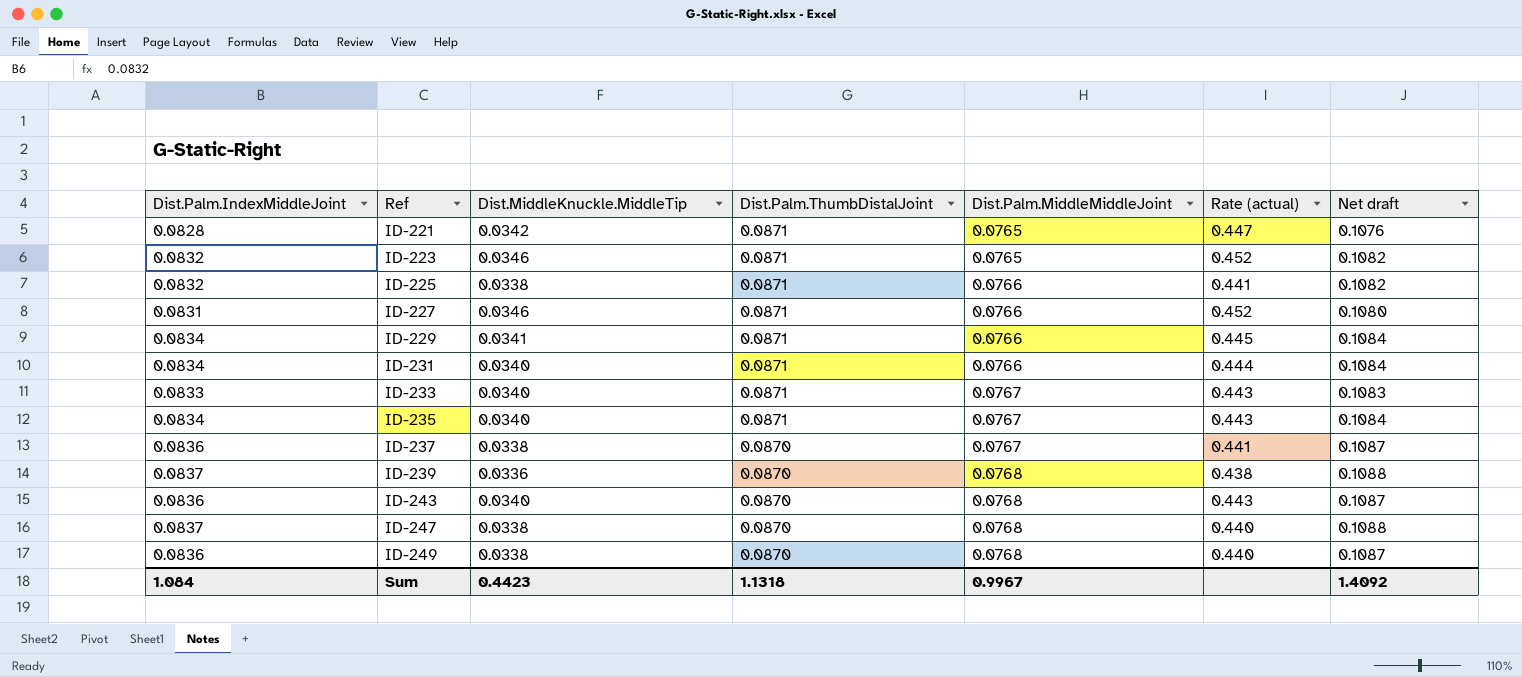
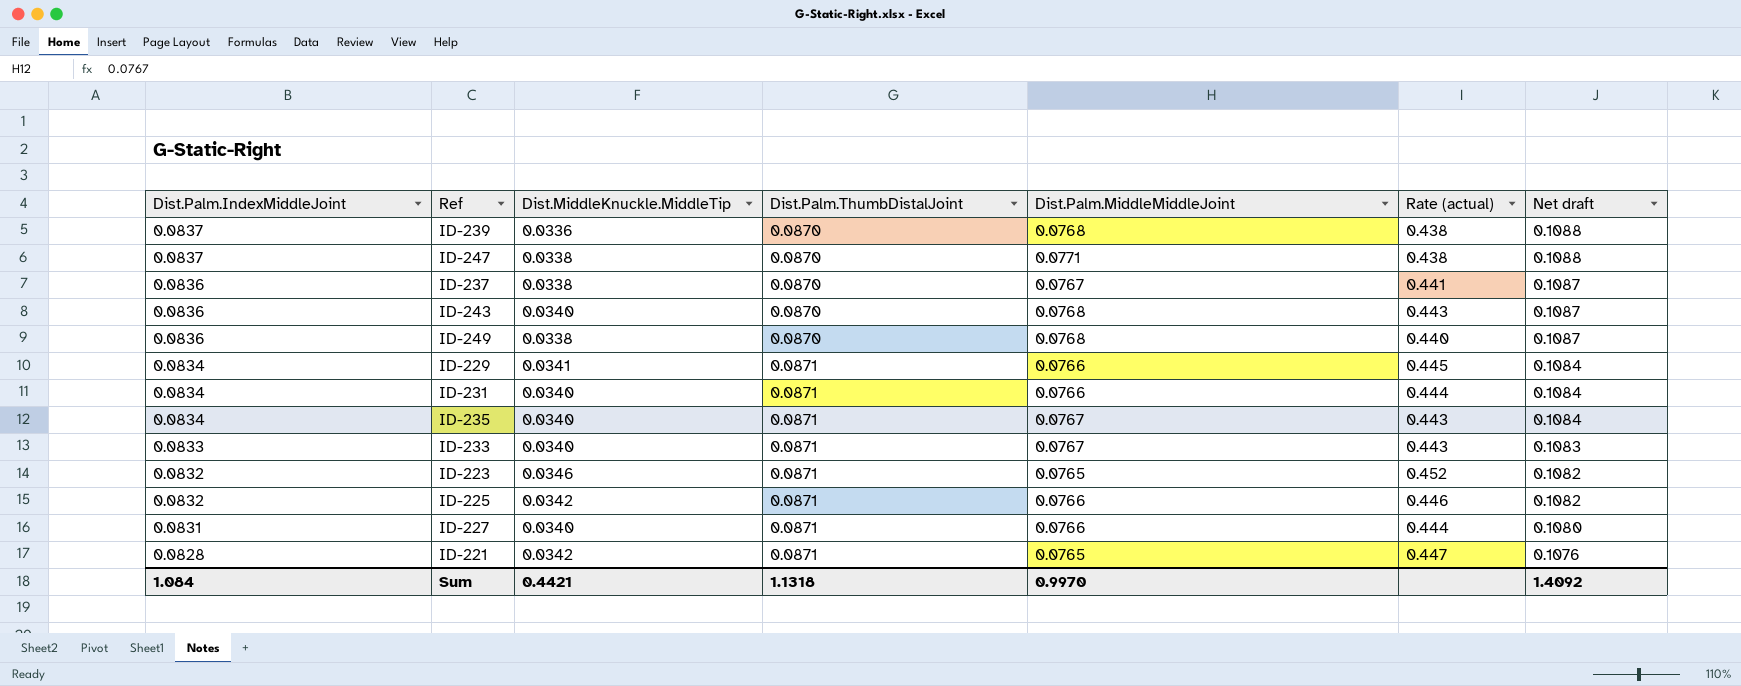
row order: Ref ascending -> Dist.Palm.IndexMiddleJoint descending
ID-247 | Dist.Palm.MiddleMiddleJoint: 0.0768 -> 0.0771
ID-247 | Rate (actual): 0.440 -> 0.438
ID-225 | Dist.MiddleKnuckle.MiddleTip: 0.0338 -> 0.0342
ID-225 | Rate (actual): 0.441 -> 0.446
ID-227 | Dist.MiddleKnuckle.MiddleTip: 0.0346 -> 0.0340
ID-227 | Rate (actual): 0.452 -> 0.444
Sum | Dist.MiddleKnuckle.MiddleTip: 0.4423 -> 0.4421
Sum | Dist.Palm.MiddleMiddleJoint: 0.9967 -> 0.9970

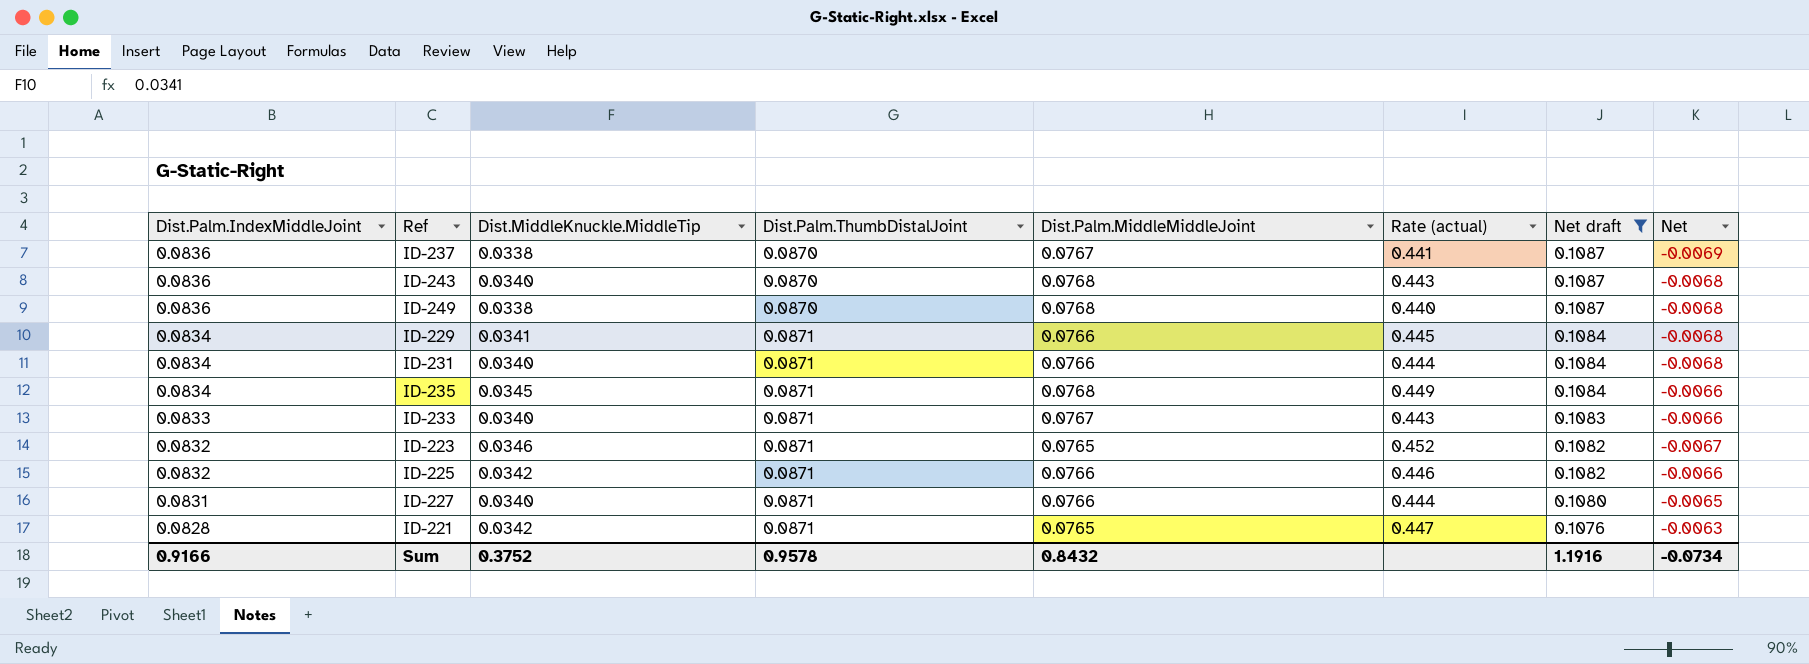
filter: none -> Net draft != 0.1088
column Net | formula: none -> [Dist.Palm.MiddleMiddleJoint] - [Dist.Palm.IndexMiddleJoint]
ID-235 | Dist.MiddleKnuckle.MiddleTip: 0.0340 -> 0.0345
ID-235 | Dist.Palm.MiddleMiddleJoint: 0.0767 -> 0.0768
ID-235 | Rate (actual): 0.443 -> 0.449
Sum | Dist.Palm.IndexMiddleJoint: 1.084 -> 0.9166
Sum | Dist.MiddleKnuckle.MiddleTip: 0.4421 -> 0.3752
Sum | Dist.Palm.ThumbDistalJoint: 1.1318 -> 0.9578
Sum | Dist.Palm.MiddleMiddleJoint: 0.9970 -> 0.8432
Sum | Net draft: 1.4092 -> 1.1916

